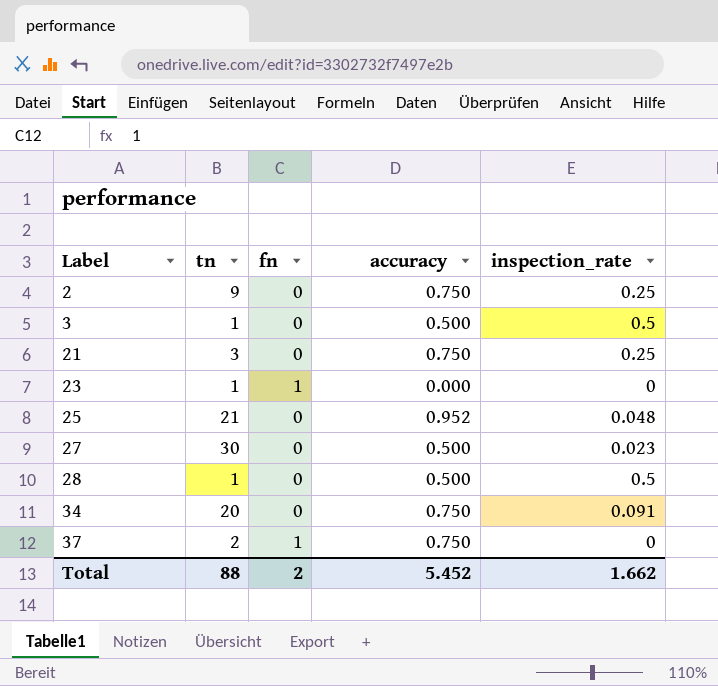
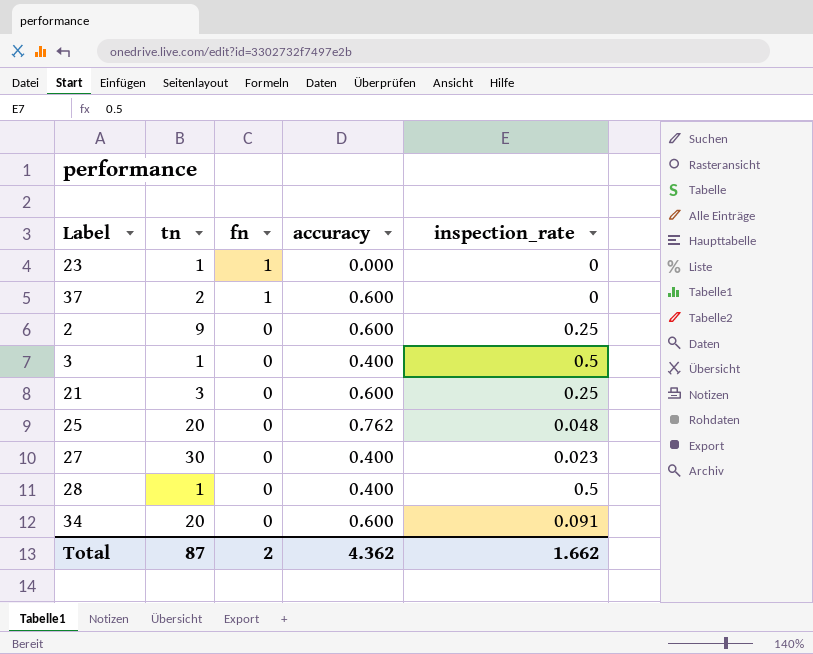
row order: Label ascending -> fn descending
37 | accuracy: 0.750 -> 0.600
2 | accuracy: 0.750 -> 0.600
3 | accuracy: 0.500 -> 0.400
21 | accuracy: 0.750 -> 0.600
25 | tn: 21 -> 20
25 | accuracy: 0.952 -> 0.762
27 | accuracy: 0.500 -> 0.400
28 | accuracy: 0.500 -> 0.400
34 | accuracy: 0.750 -> 0.600
Total | tn: 88 -> 87
Total | accuracy: 5.452 -> 4.362

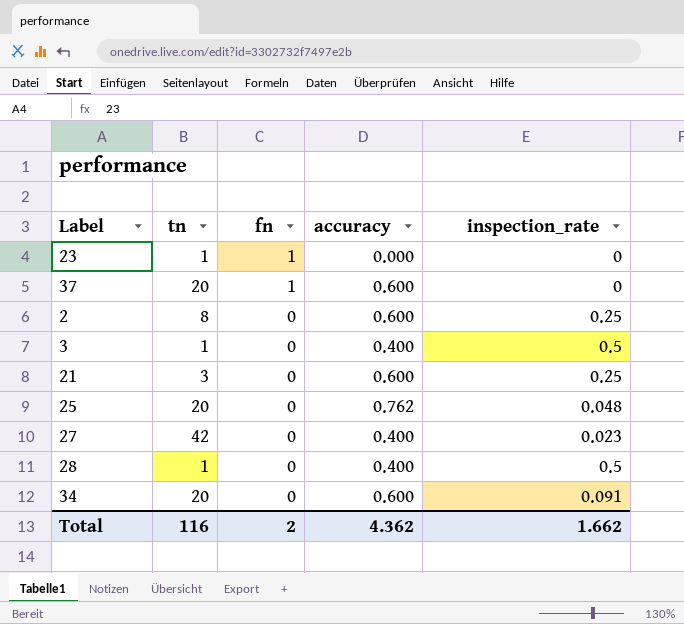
37 | tn: 2 -> 20
2 | tn: 9 -> 8
27 | tn: 30 -> 42
Total | tn: 87 -> 116

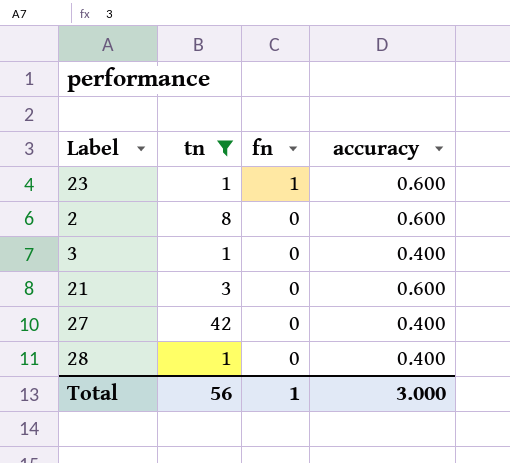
filter: none -> tn != 20
column inspection_rate | position: 5 -> none
23 | accuracy: 0.000 -> 0.600
Total | tn: 116 -> 56
Total | fn: 2 -> 1
Total | accuracy: 4.362 -> 3.000

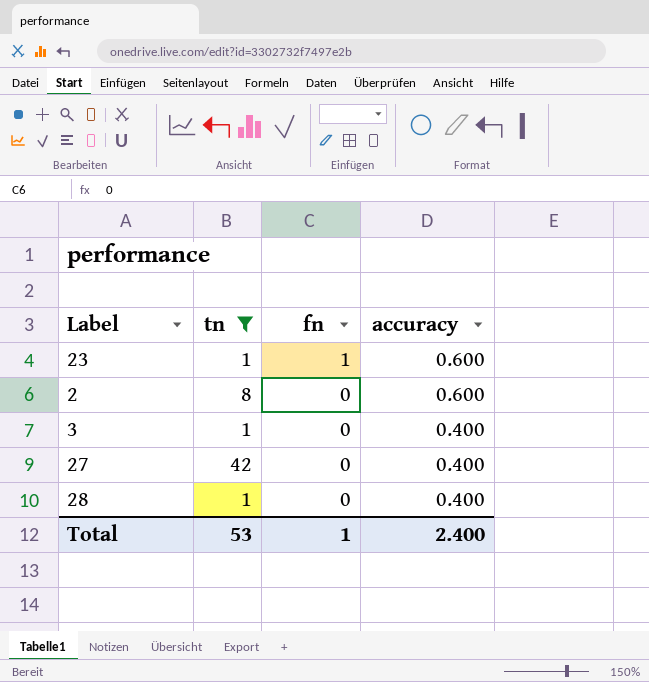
row 21: 3 | 0 | 0.600 -> none
Total | tn: 56 -> 53
Total | accuracy: 3.000 -> 2.400

